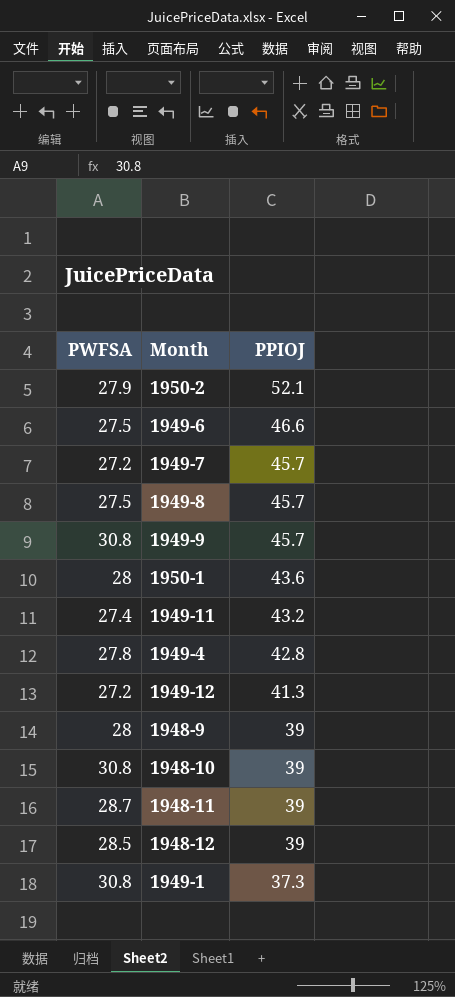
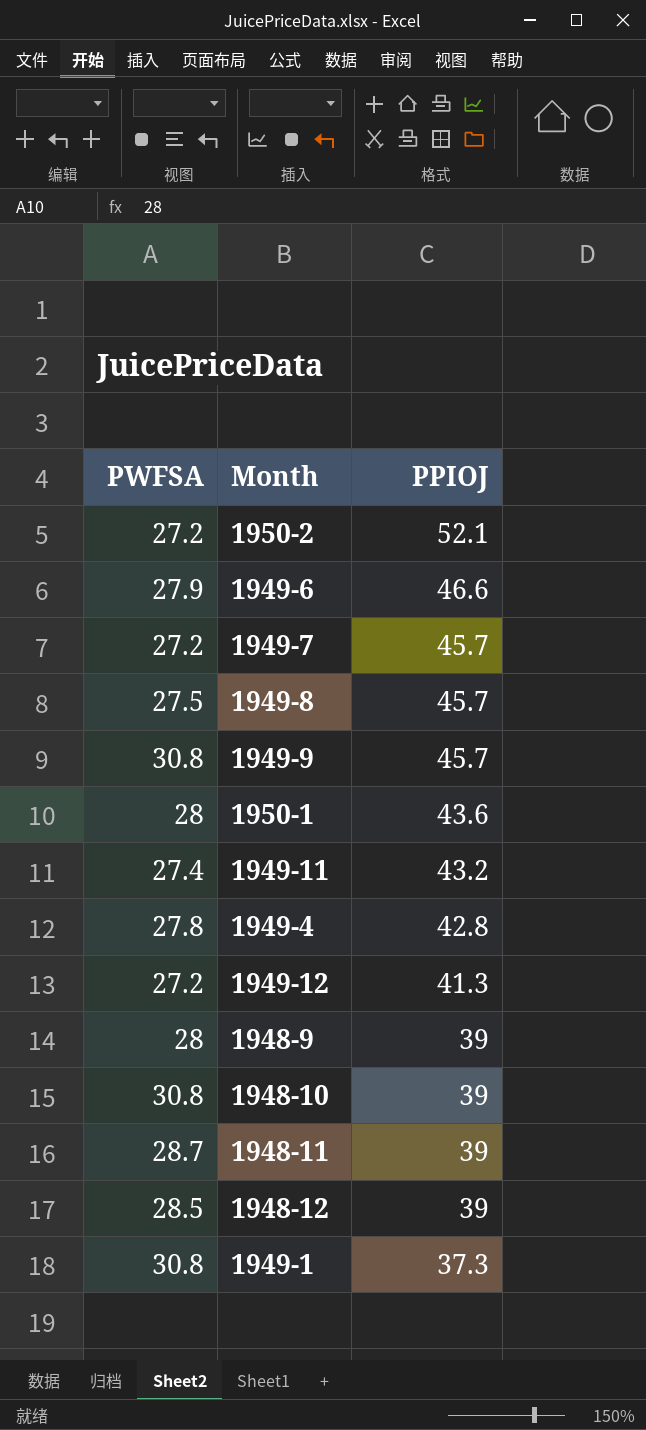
1950-2 | PWFSA: 27.9 -> 27.2
1949-6 | PWFSA: 27.5 -> 27.9

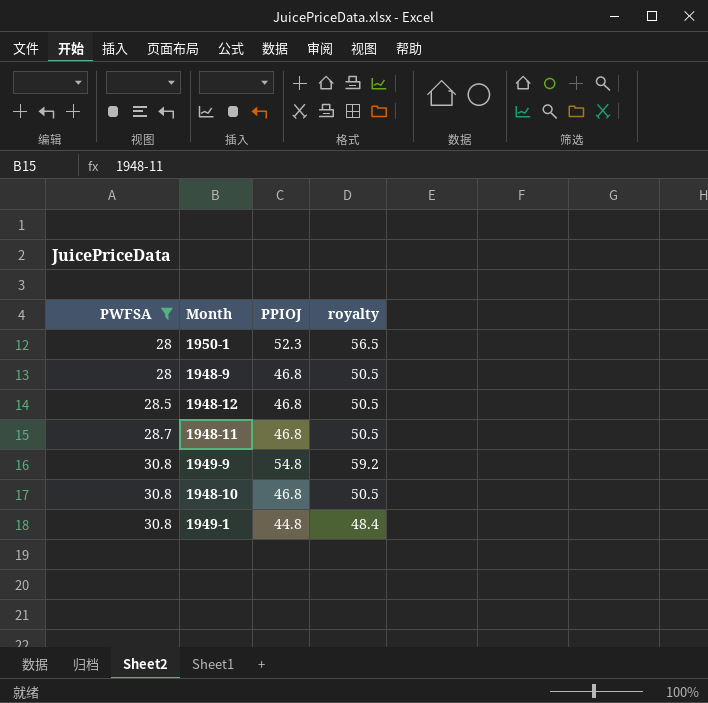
filter: none -> PWFSA >= 28
row order: PPIOJ descending -> PWFSA ascending
column royalty | formula: none -> [PPIOJ] * 1.08
1950-1 | PPIOJ: 43.6 -> 52.3
1948-9 | PPIOJ: 39 -> 46.8
1948-12 | PPIOJ: 39 -> 46.8
1948-11 | PPIOJ: 39 -> 46.8
1949-9 | PPIOJ: 45.7 -> 54.8
1948-10 | PPIOJ: 39 -> 46.8
1949-1 | PPIOJ: 37.3 -> 44.8

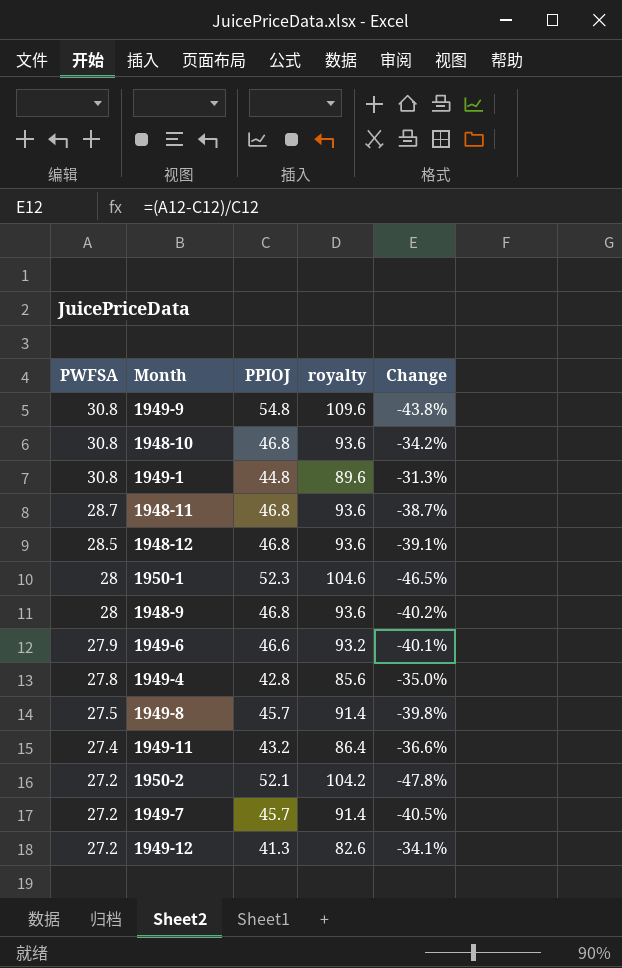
filter: PWFSA >= 28 -> none
row order: PWFSA ascending -> PWFSA descending
column royalty | formula: [PPIOJ] * 1.08 -> [PPIOJ] * 2
column Change | formula: none -> ([PWFSA] - [PPIOJ]) / [PPIOJ]

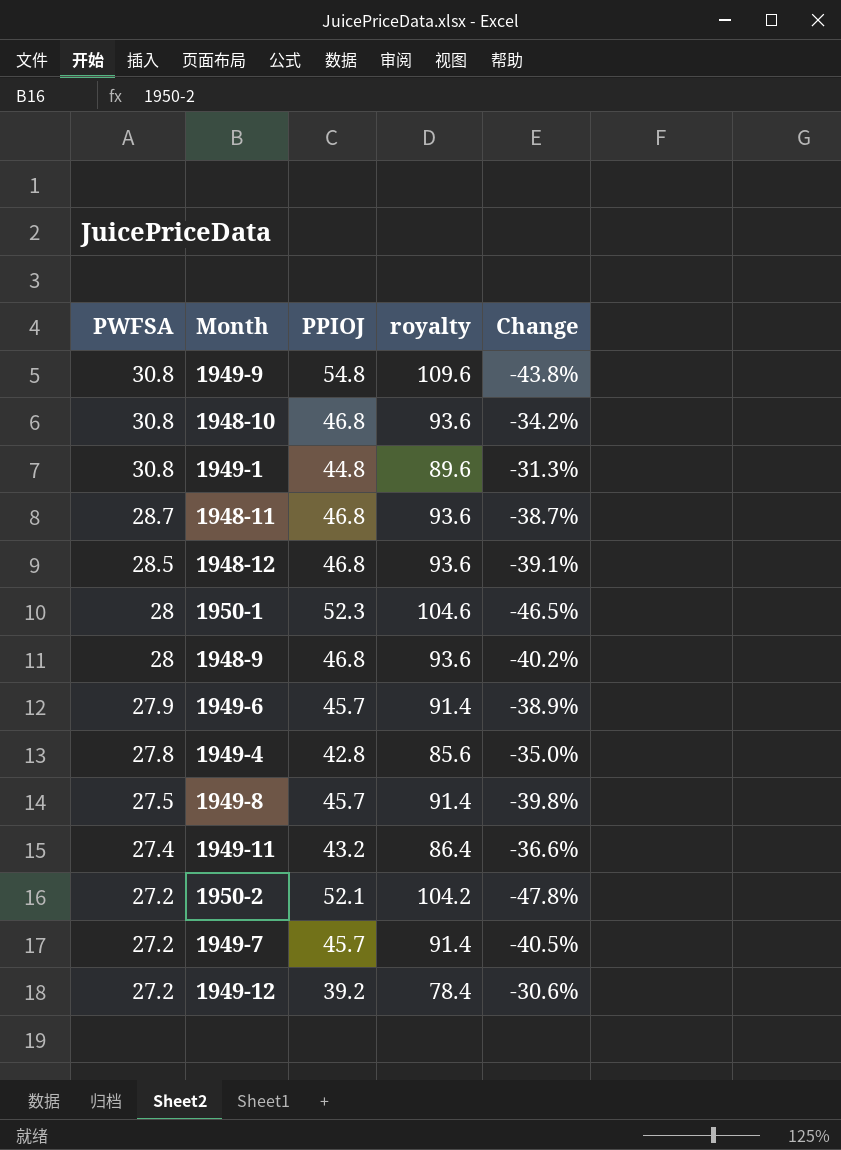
1949-6 | PPIOJ: 46.6 -> 45.7
1949-6 | royalty: 93.2 -> 91.4
1949-6 | Change: -40.1% -> -38.9%
1949-12 | PPIOJ: 41.3 -> 39.2
1949-12 | royalty: 82.6 -> 78.4
1949-12 | Change: -34.1% -> -30.6%

